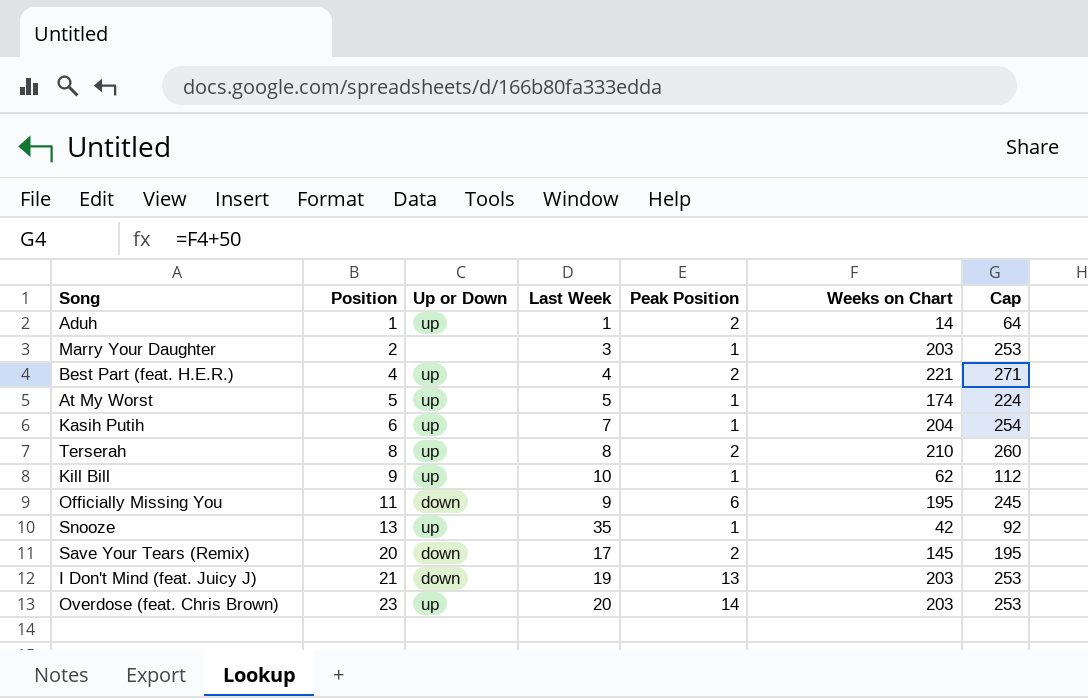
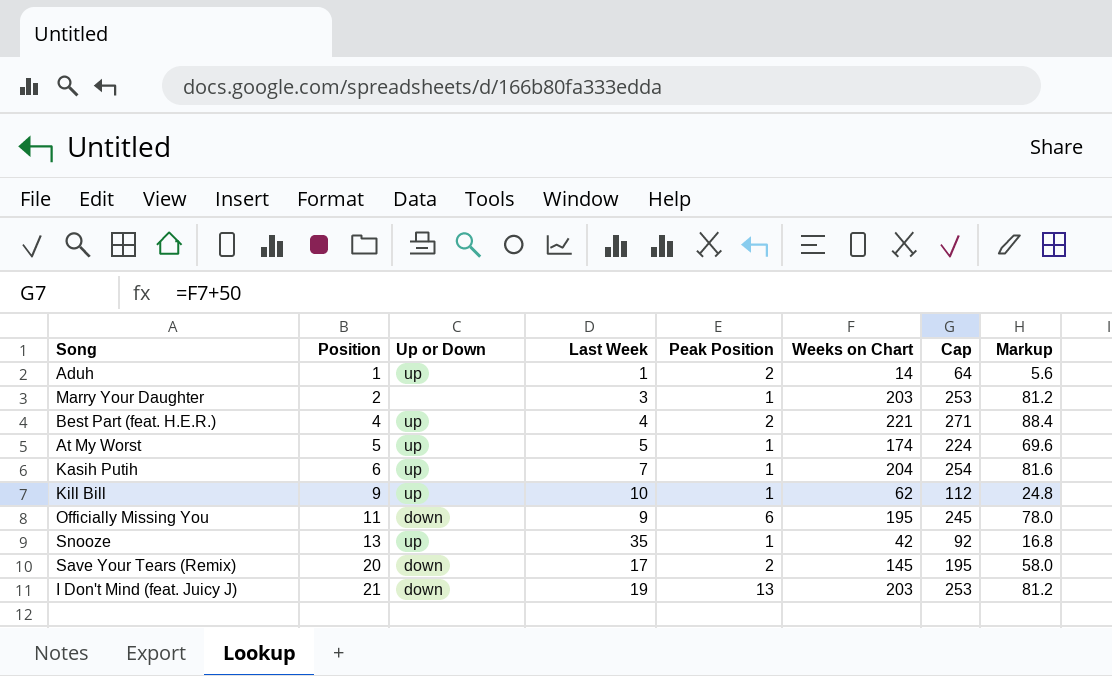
column Markup | formula: none -> [Weeks on Chart] * 0.4
row Terserah: 8 | up | 8 | 2 | 210 | 260 -> none
row Overdose (feat. Chris Brown): 23 | up | 20 | 14 | 203 | 253 -> none

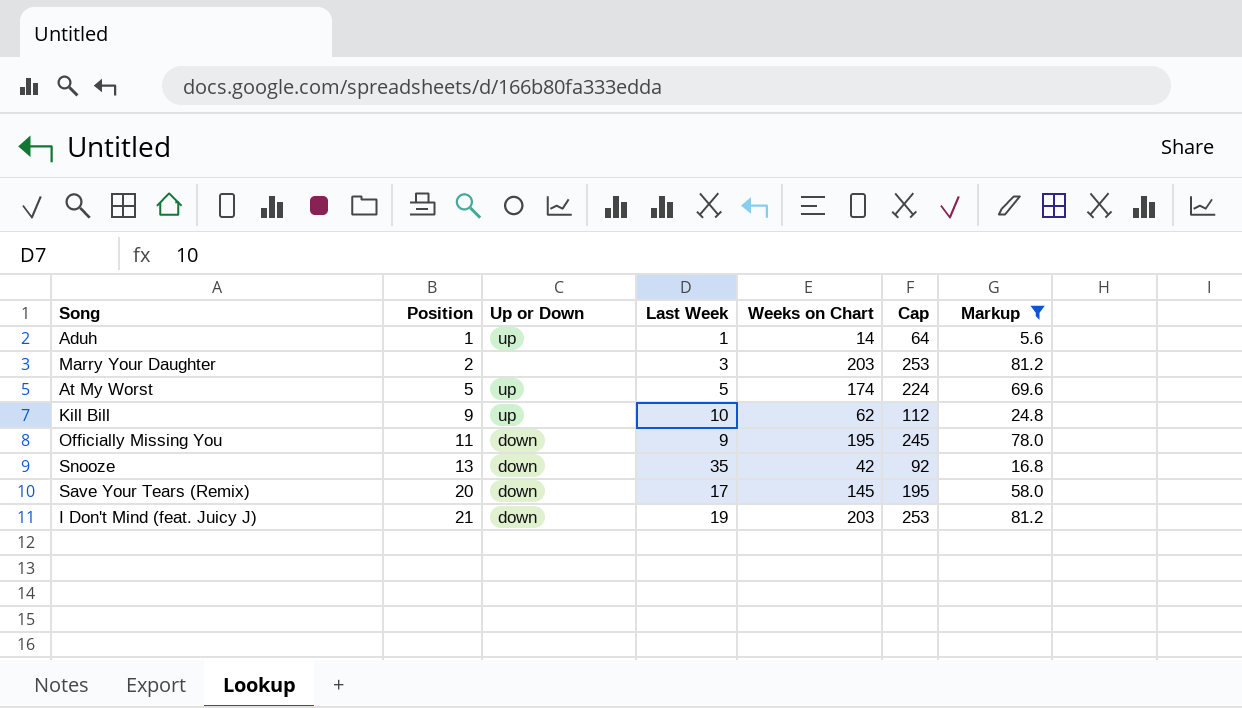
filter: none -> Markup <= 81.2
column Peak Position | position: 5 -> none
Snooze | Up or Down: up -> down

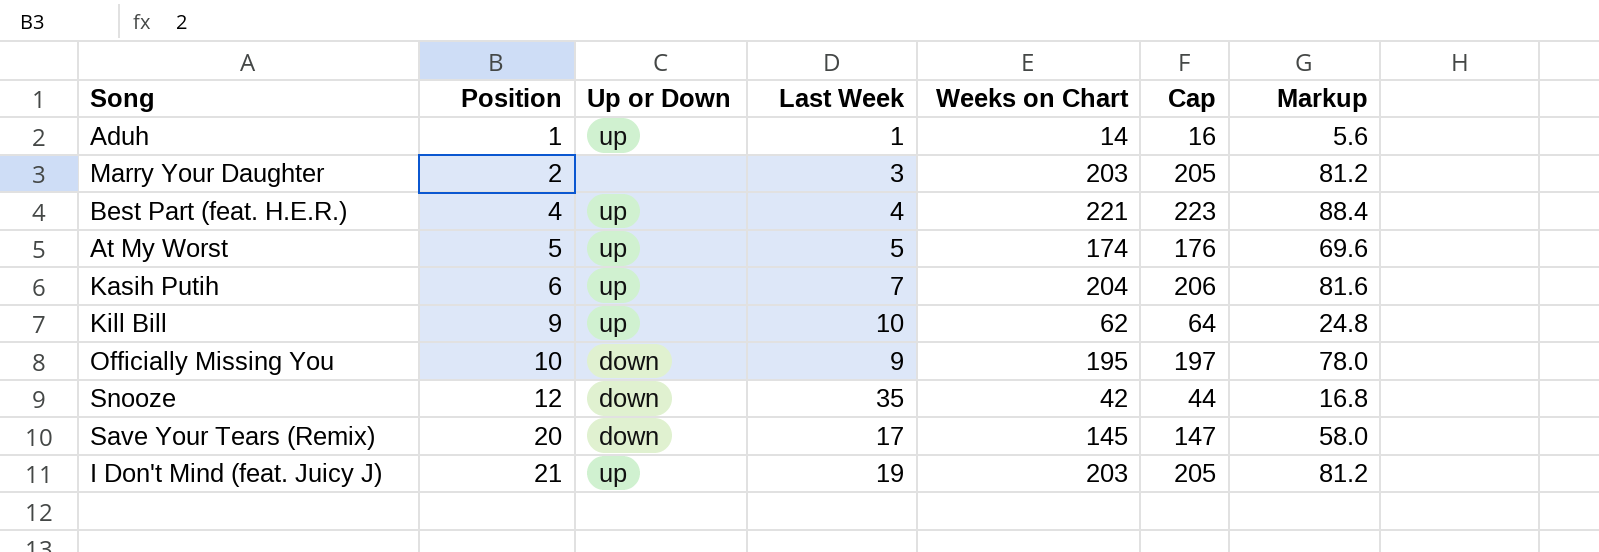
filter: Markup <= 81.2 -> none
column Cap | formula: [Weeks on Chart] + 50 -> [Weeks on Chart] + 2
Officially Missing You | Position: 11 -> 10
Snooze | Position: 13 -> 12
I Don't Mind (feat. Juicy J) | Up or Down: down -> up

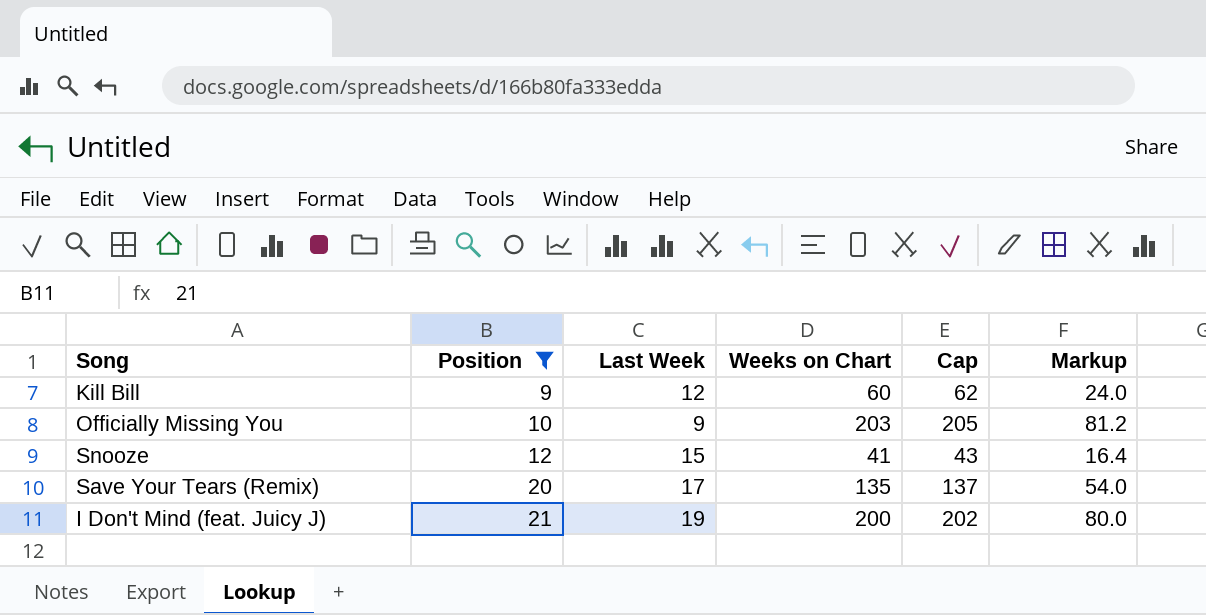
filter: none -> Position >= 9
column Up or Down | position: 3 -> none
Kill Bill | Last Week: 10 -> 12
Kill Bill | Weeks on Chart: 62 -> 60
Kill Bill | Cap: 64 -> 62
Kill Bill | Markup: 24.8 -> 24.0
Officially Missing You | Weeks on Chart: 195 -> 203
Officially Missing You | Cap: 197 -> 205
Officially Missing You | Markup: 78.0 -> 81.2
Snooze | Last Week: 35 -> 15
Snooze | Weeks on Chart: 42 -> 41
Snooze | Cap: 44 -> 43
Snooze | Markup: 16.8 -> 16.4
Save Your Tears (Remix) | Weeks on Chart: 145 -> 135
Save Your Tears (Remix) | Cap: 147 -> 137
Save Your Tears (Remix) | Markup: 58.0 -> 54.0
I Don't Mind (feat. Juicy J) | Weeks on Chart: 203 -> 200
I Don't Mind (feat. Juicy J) | Cap: 205 -> 202
I Don't Mind (feat. Juicy J) | Markup: 81.2 -> 80.0

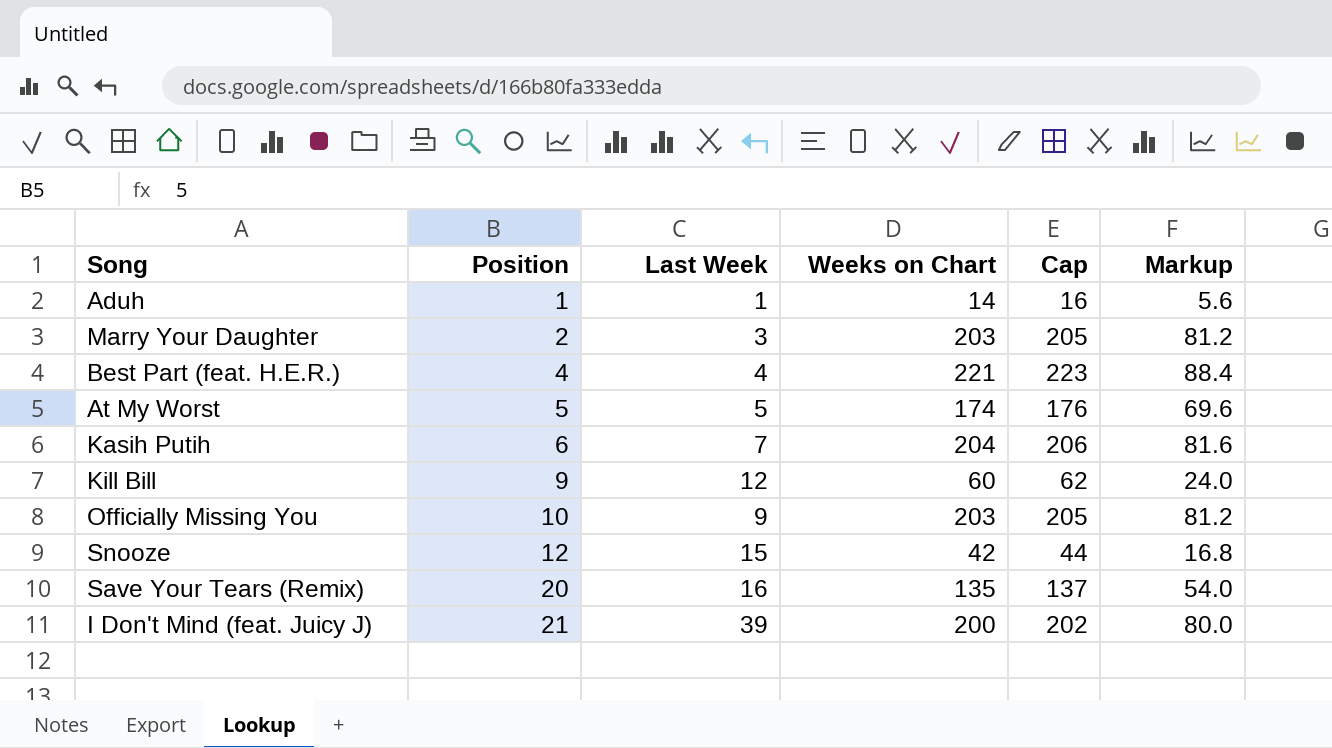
filter: Position >= 9 -> none
Snooze | Weeks on Chart: 41 -> 42
Snooze | Cap: 43 -> 44
Snooze | Markup: 16.4 -> 16.8
Save Your Tears (Remix) | Last Week: 17 -> 16
I Don't Mind (feat. Juicy J) | Last Week: 19 -> 39

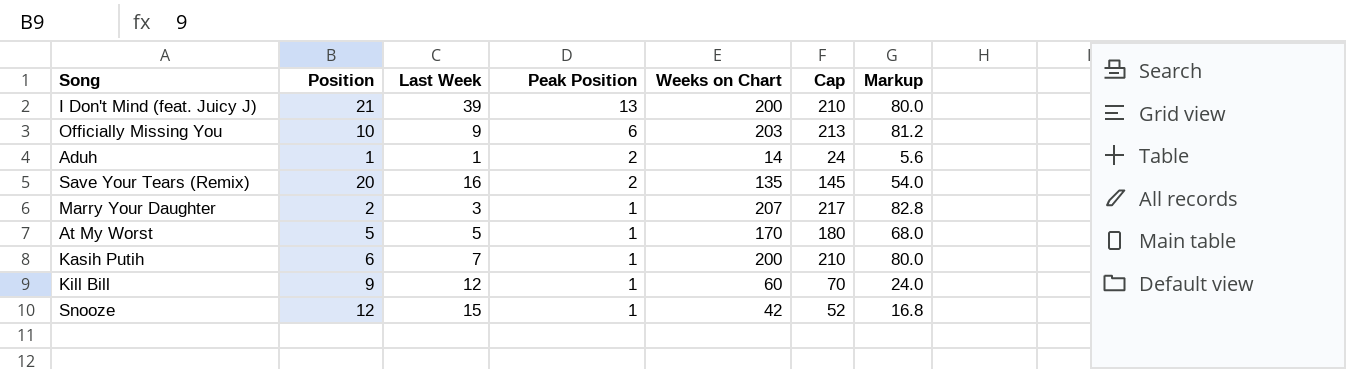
row order: Position ascending -> Peak Position descending
column Peak Position | position: none -> 4
column Cap | formula: [Weeks on Chart] + 2 -> [Weeks on Chart] + 10
row Best Part (feat. H.E.R.): 4 | 4 | 221 | 223 | 88.4 -> none
Marry Your Daughter | Weeks on Chart: 203 -> 207
Marry Your Daughter | Markup: 81.2 -> 82.8
At My Worst | Weeks on Chart: 174 -> 170
At My Worst | Markup: 69.6 -> 68.0
Kasih Putih | Weeks on Chart: 204 -> 200
Kasih Putih | Markup: 81.6 -> 80.0

